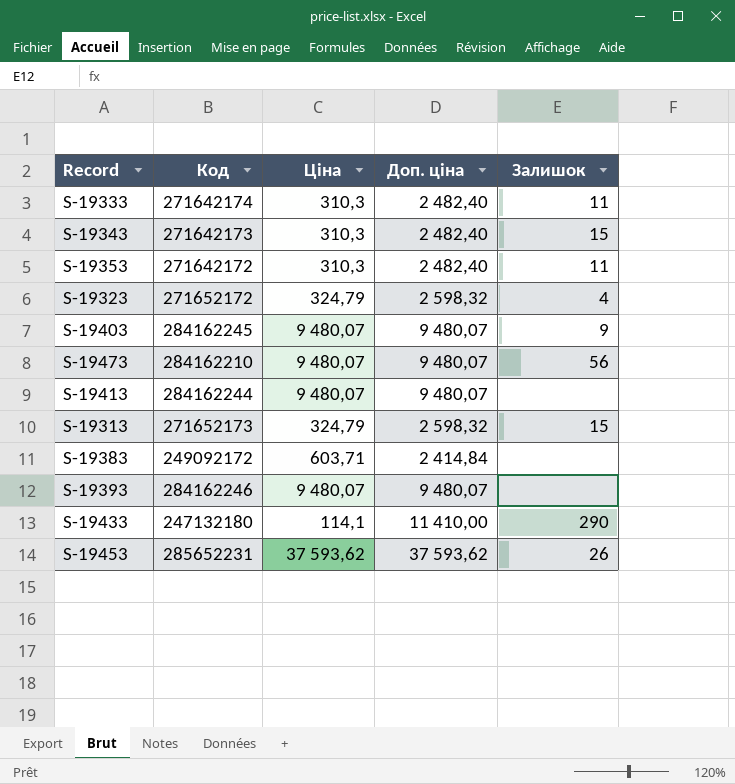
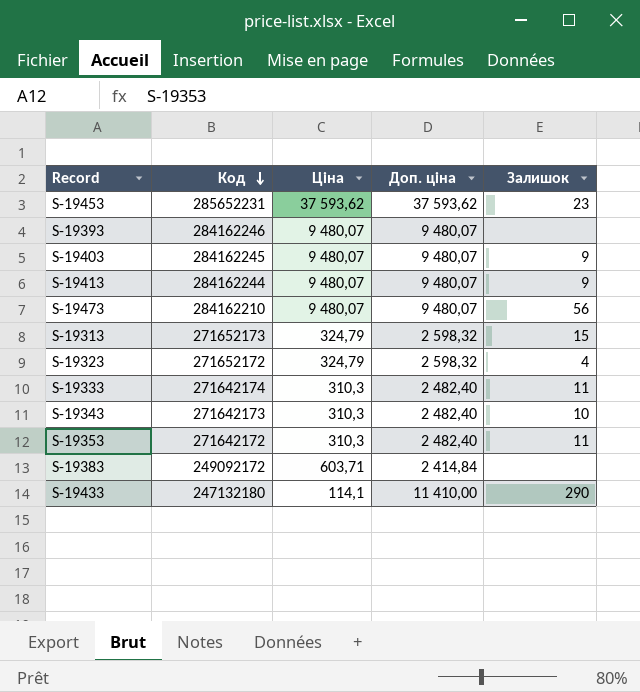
row order: none -> Код descending
S-19453 | Залишок: 26 -> 23
S-19413 | Залишок: none -> 9
S-19343 | Залишок: 15 -> 10

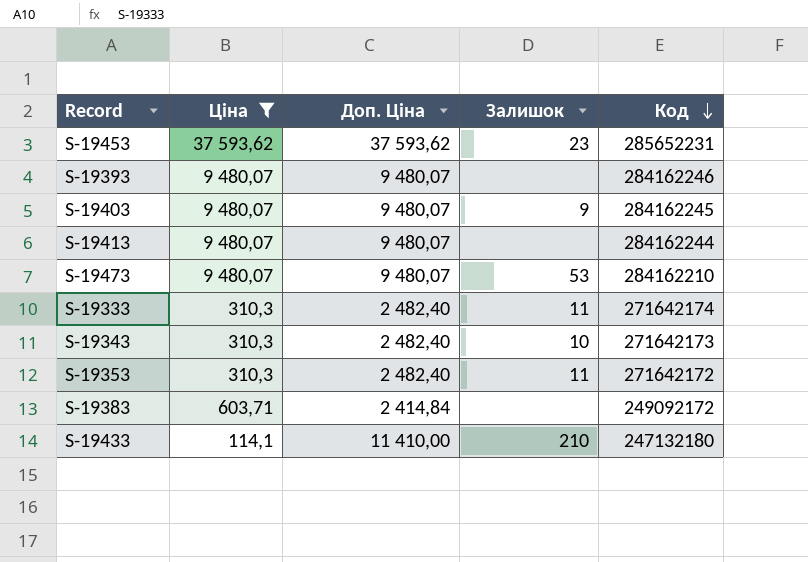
filter: none -> Ціна != 324,79
column name: Доп. ціна -> Доп. Ціна
column Код | position: 2 -> 5
S-19413 | Залишок: 9 -> none
S-19473 | Залишок: 56 -> 53
S-19433 | Залишок: 290 -> 210

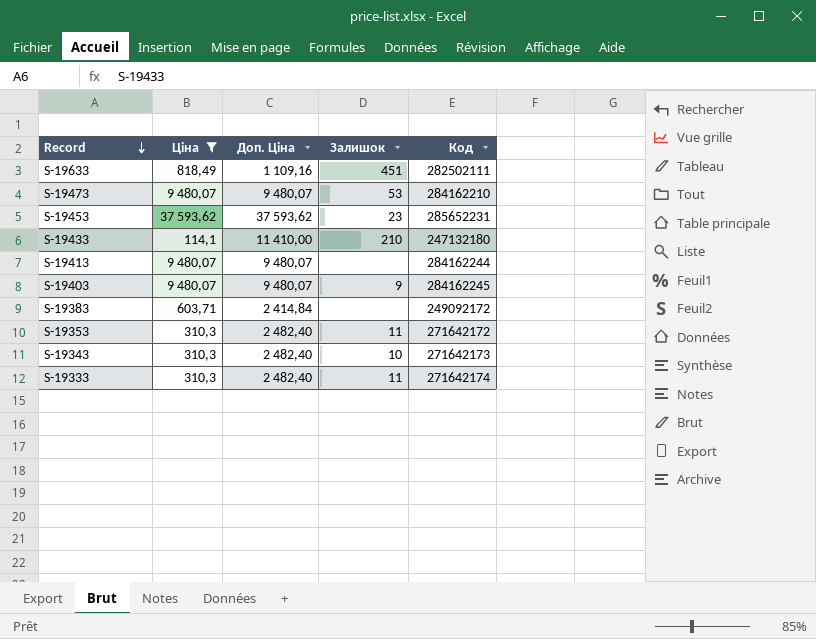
row order: Код descending -> Record descending
row S-19393: 9 480,07 | 9 480,07 | none | 284162246 -> none
row S-19633: none -> 818,49 | 1 109,16 | 451 | 282502111

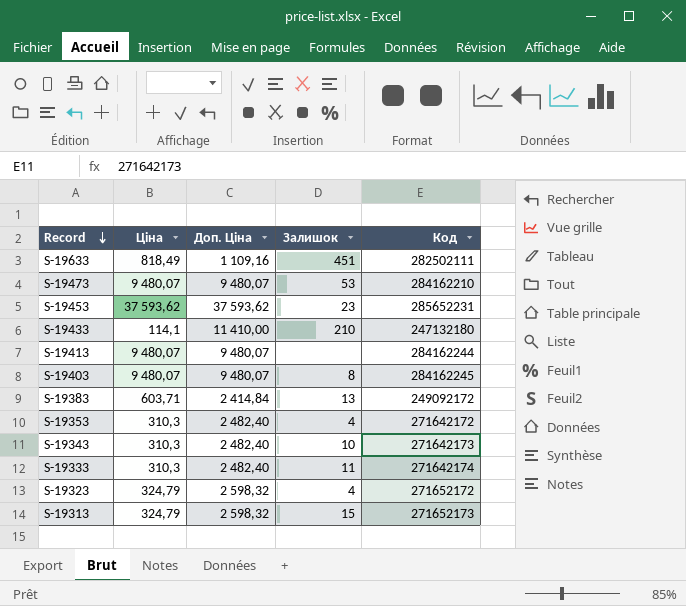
filter: Ціна != 324,79 -> none
S-19403 | Залишок: 9 -> 8
S-19383 | Залишок: none -> 13
S-19353 | Залишок: 11 -> 4

